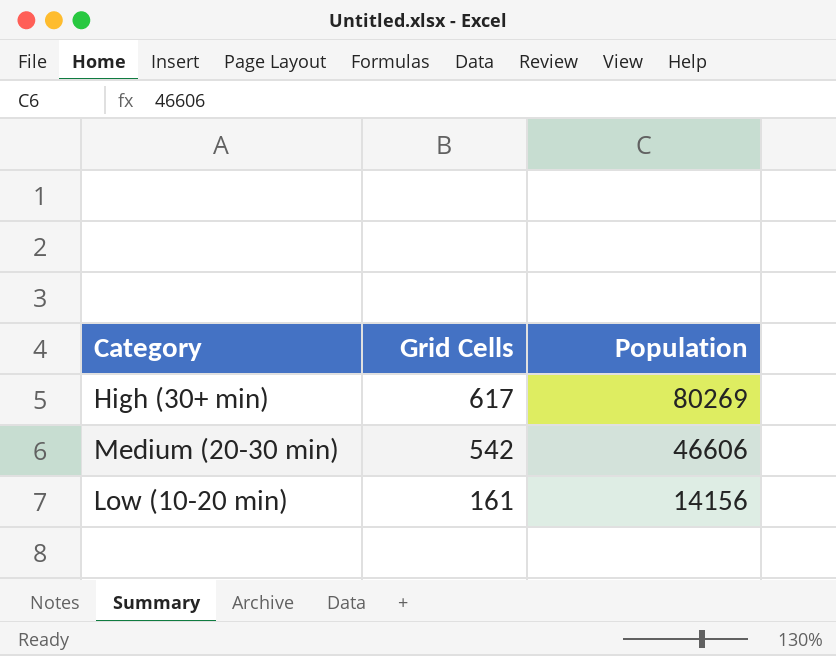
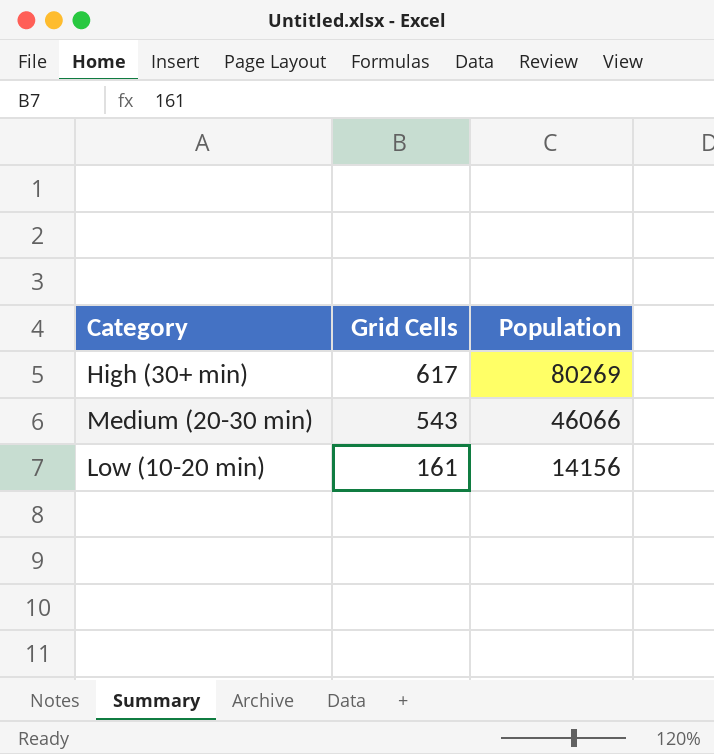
Medium (20-30 min) | Grid Cells: 542 -> 543
Medium (20-30 min) | Population: 46606 -> 46066

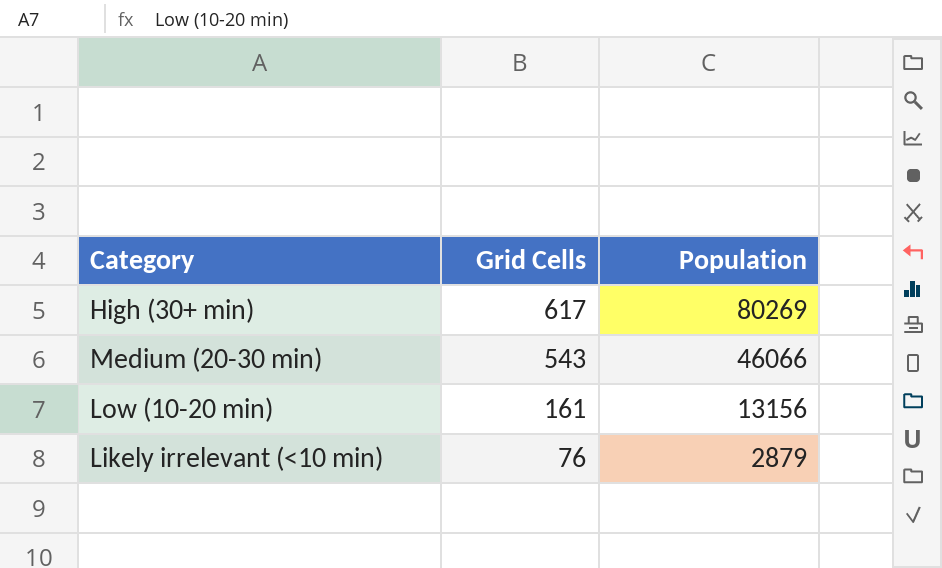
Low (10-20 min) | Population: 14156 -> 13156
row Likely irrelevant (<10 min): none -> 76 | 2879

